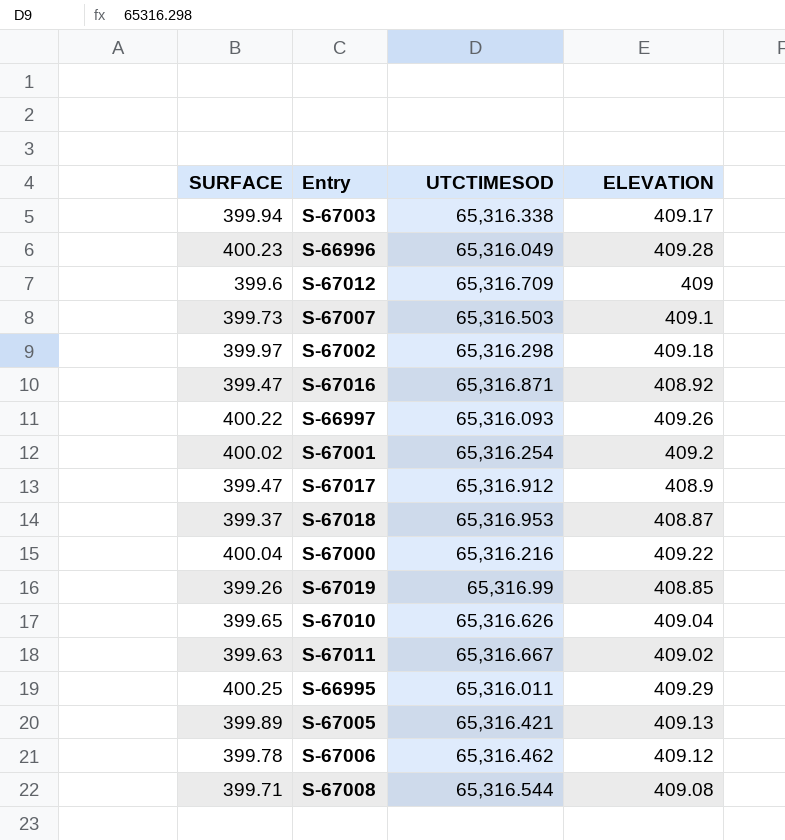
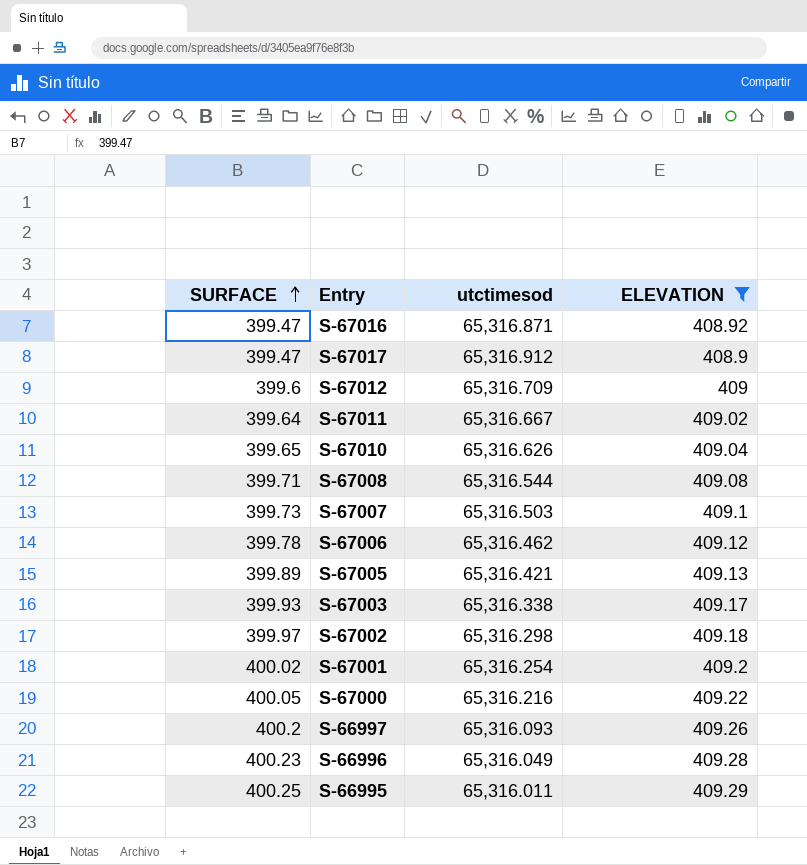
filter: none -> ELEVATION >= 408.9
row order: none -> SURFACE ascending
column name: UTCTIMESOD -> utctimesod
S-67011 | SURFACE: 399.63 -> 399.64
S-67003 | SURFACE: 399.94 -> 399.93
S-67000 | SURFACE: 400.04 -> 400.05
S-66997 | SURFACE: 400.22 -> 400.2

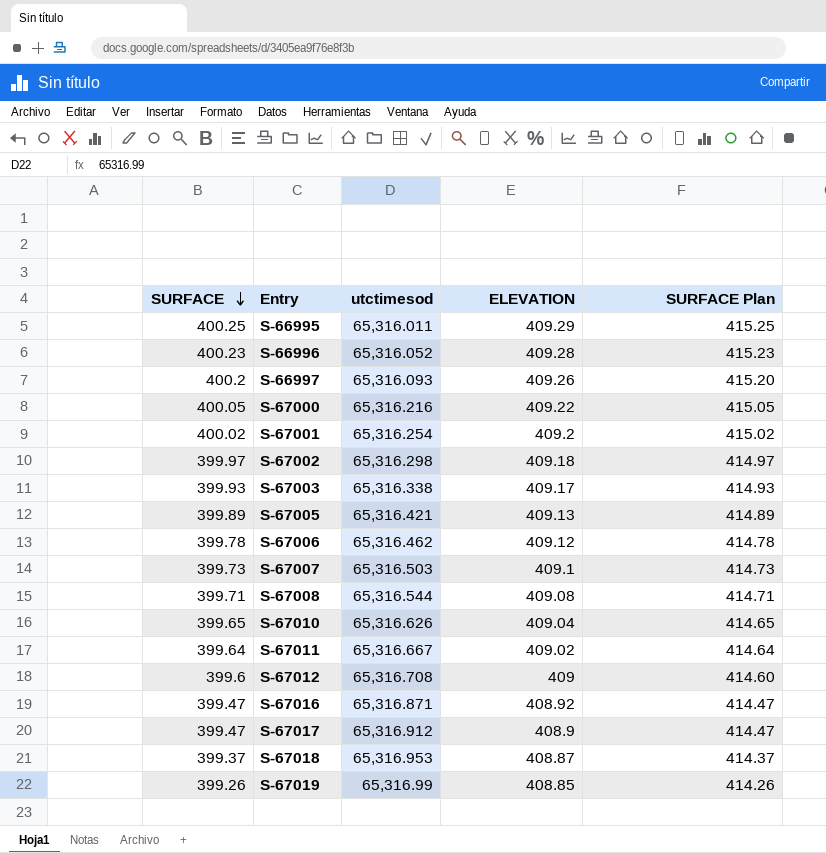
filter: ELEVATION >= 408.9 -> none
row order: SURFACE ascending -> SURFACE descending
column SURFACE Plan | formula: none -> [SURFACE] + 15
S-66996 | utctimesod: 65,316.049 -> 65,316.052
S-67012 | utctimesod: 65,316.709 -> 65,316.708

